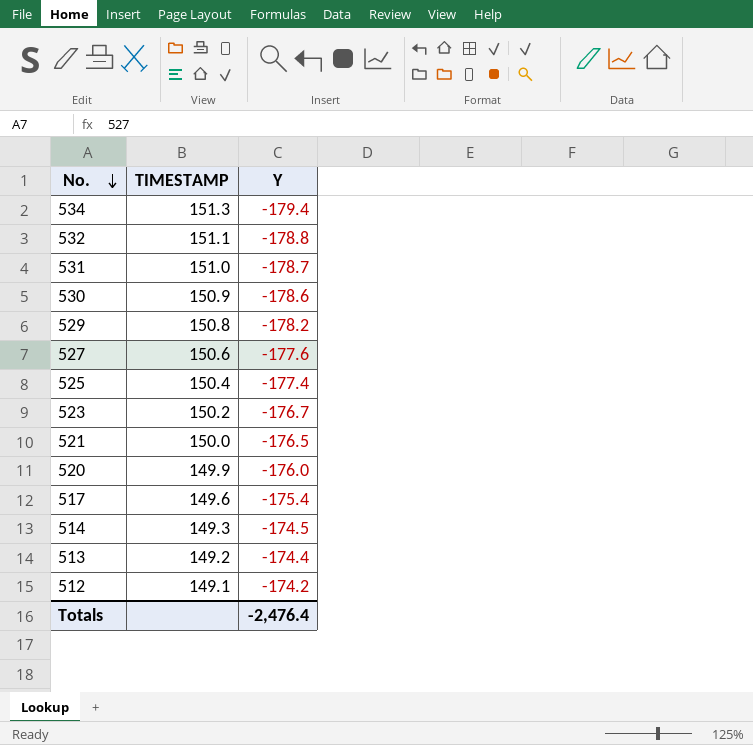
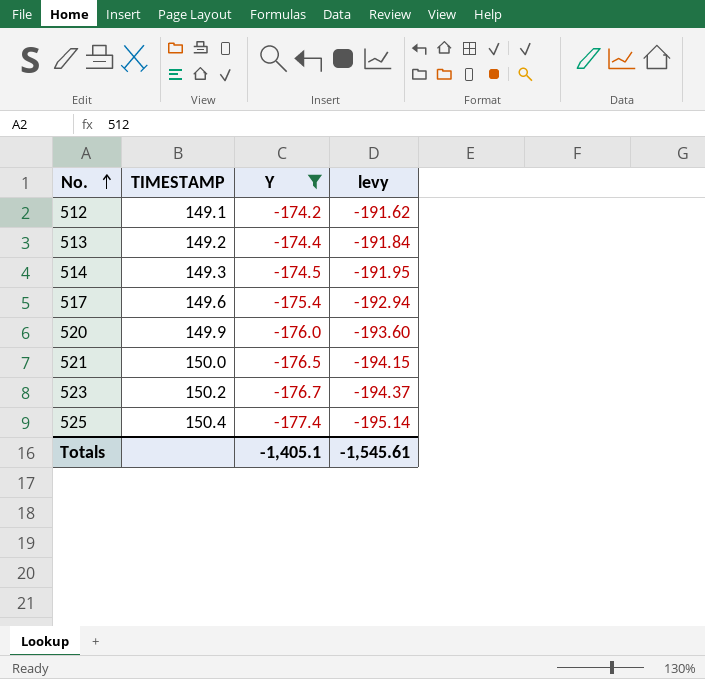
filter: none -> Y >= -177.4
row order: No. descending -> No. ascending
column levy | formula: none -> [Y] * 1.1
Totals | Y: -2,476.4 -> -1,405.1

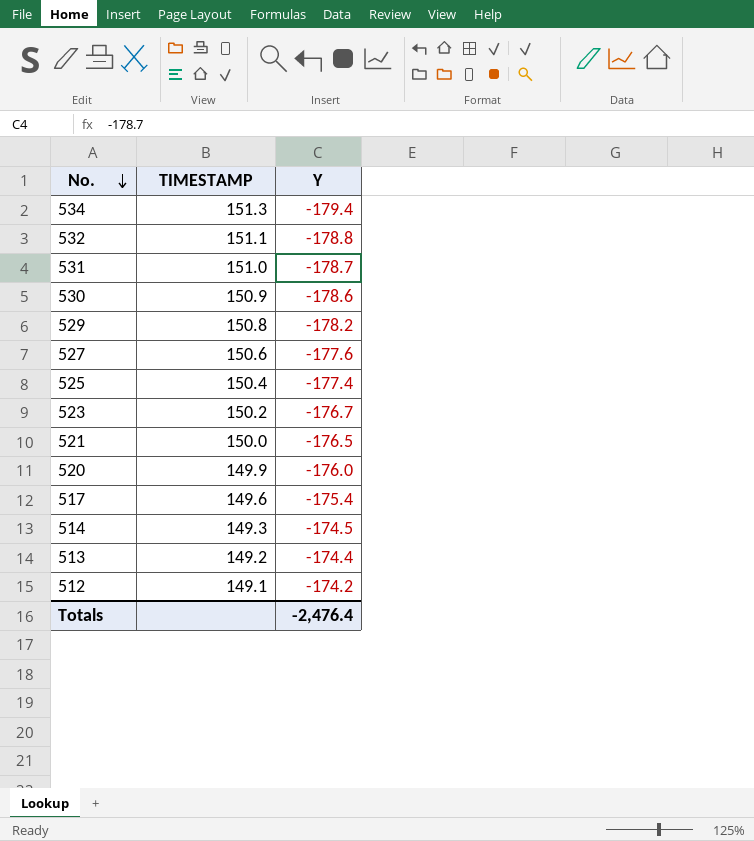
filter: Y >= -177.4 -> none
row order: No. ascending -> No. descending
column levy | formula: [Y] * 1.1 -> none
Totals | Y: -1,405.1 -> -2,476.4

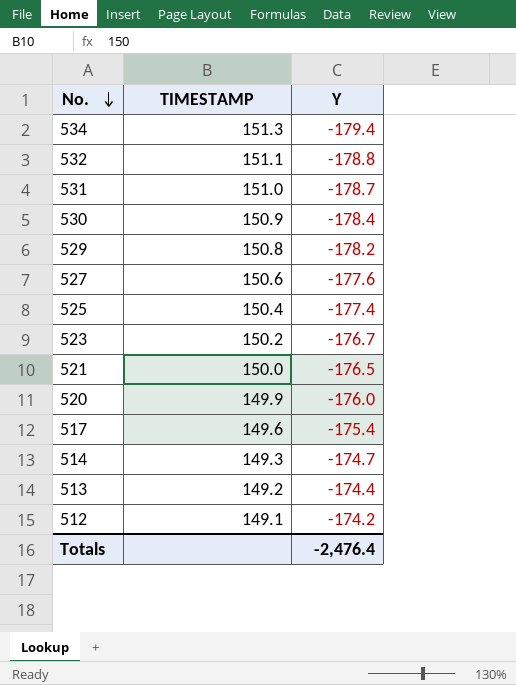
530 | Y: -178.6 -> -178.4
514 | Y: -174.5 -> -174.7

